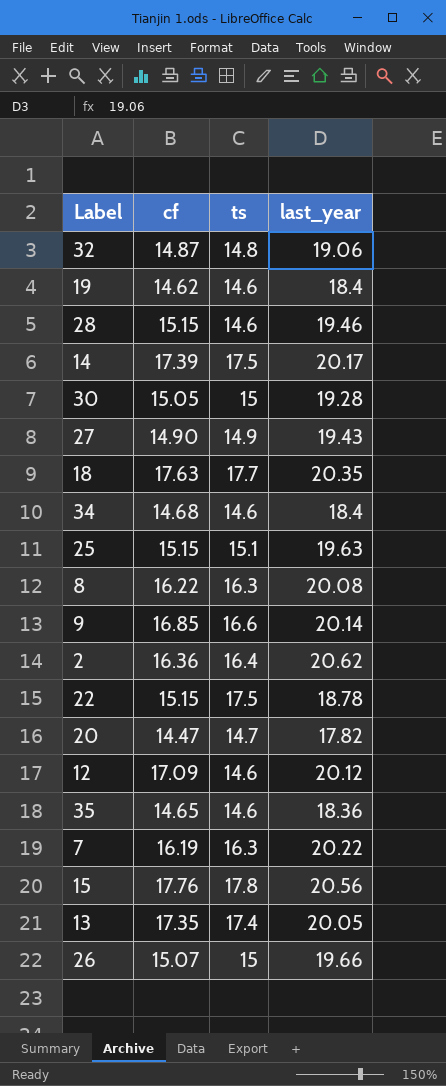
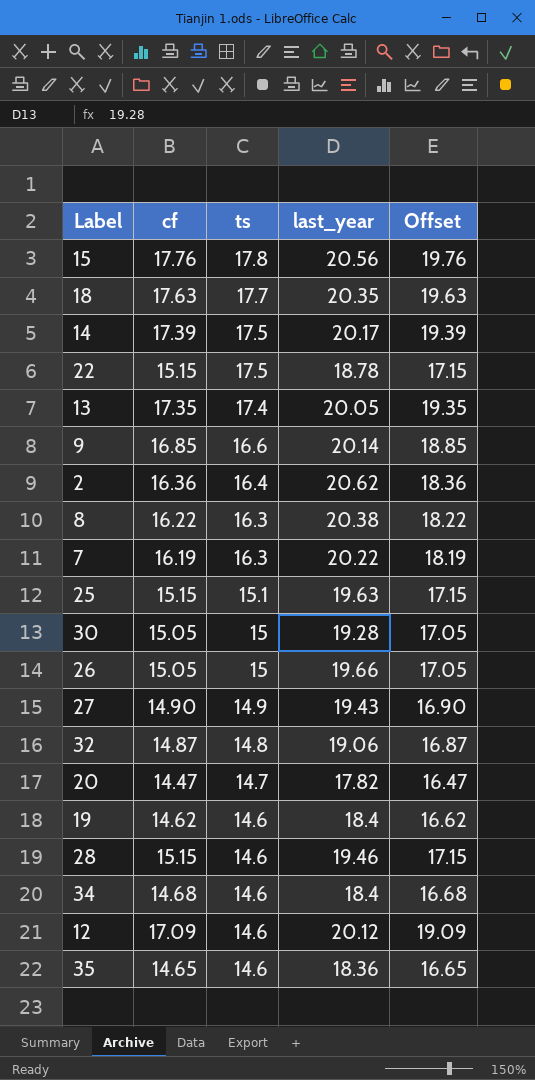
row order: none -> ts descending
column Offset | formula: none -> [cf] + 2
8 | last_year: 20.08 -> 20.38
26 | cf: 15.07 -> 15.05

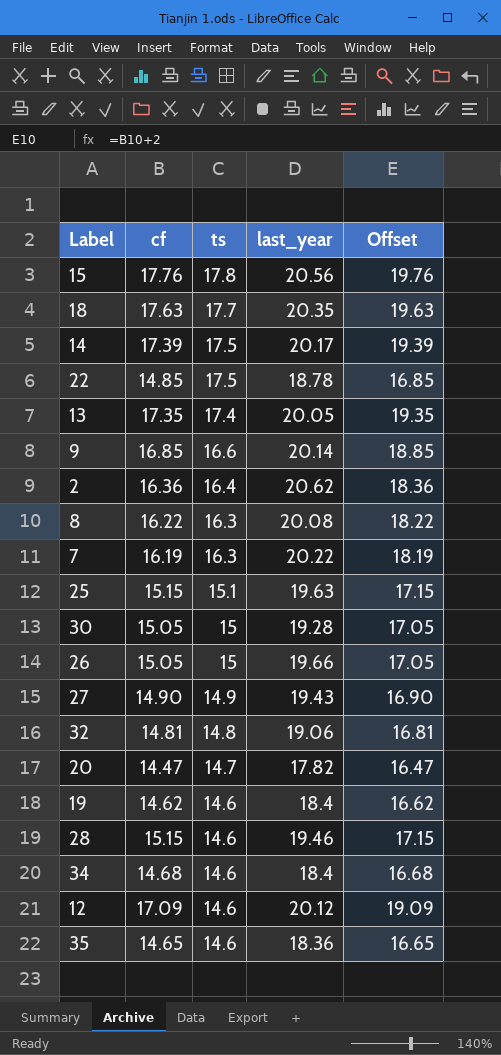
22 | cf: 15.15 -> 14.85
22 | Offset: 17.15 -> 16.85
8 | last_year: 20.38 -> 20.08
32 | cf: 14.87 -> 14.81
32 | Offset: 16.87 -> 16.81

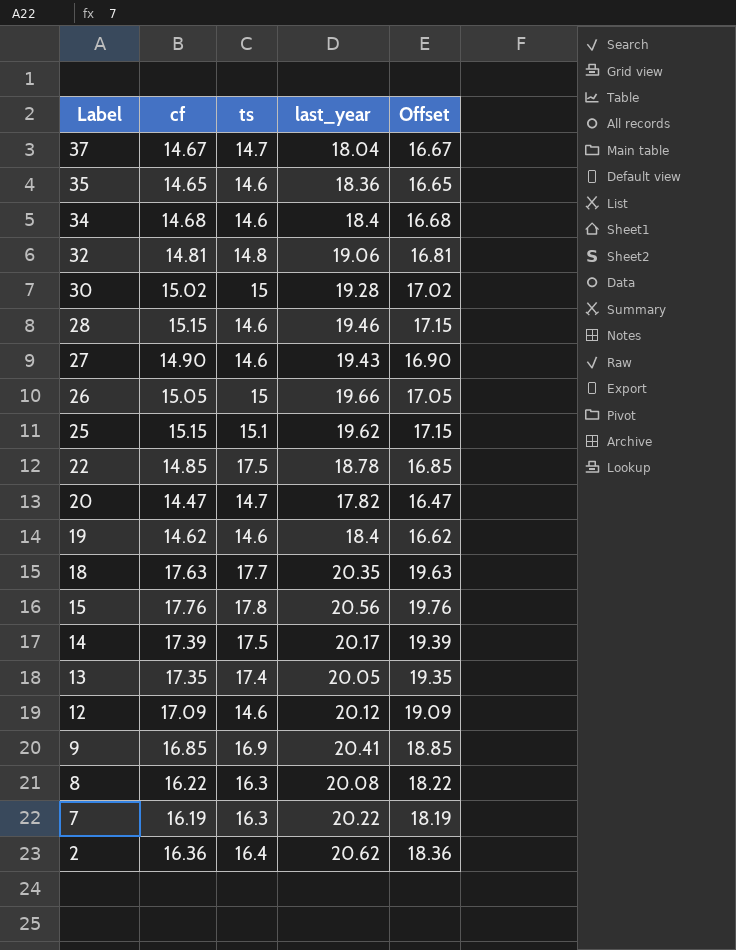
row order: ts descending -> Label descending
row 37: none -> 14.67 | 14.7 | 18.04 | 16.67
30 | cf: 15.05 -> 15.02
30 | Offset: 17.05 -> 17.02
27 | ts: 14.9 -> 14.6
25 | last_year: 19.63 -> 19.62
9 | ts: 16.6 -> 16.9
9 | last_year: 20.14 -> 20.41

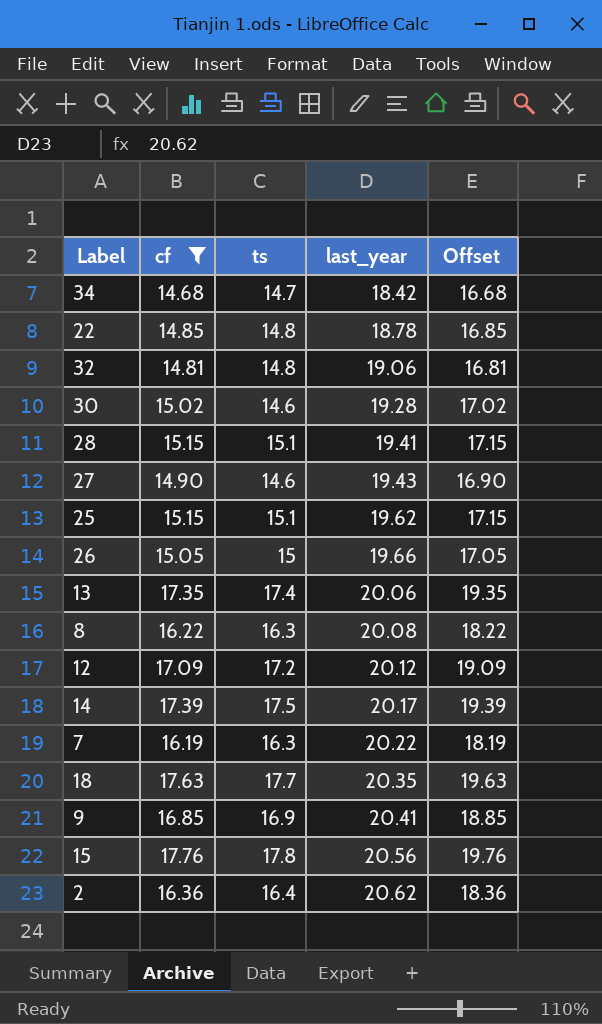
filter: none -> cf >= 14.68
row order: Label descending -> last_year ascending
34 | ts: 14.6 -> 14.7
34 | last_year: 18.4 -> 18.42
22 | ts: 17.5 -> 14.8
30 | ts: 15 -> 14.6
28 | ts: 14.6 -> 15.1
28 | last_year: 19.46 -> 19.41
13 | last_year: 20.05 -> 20.06
12 | ts: 14.6 -> 17.2

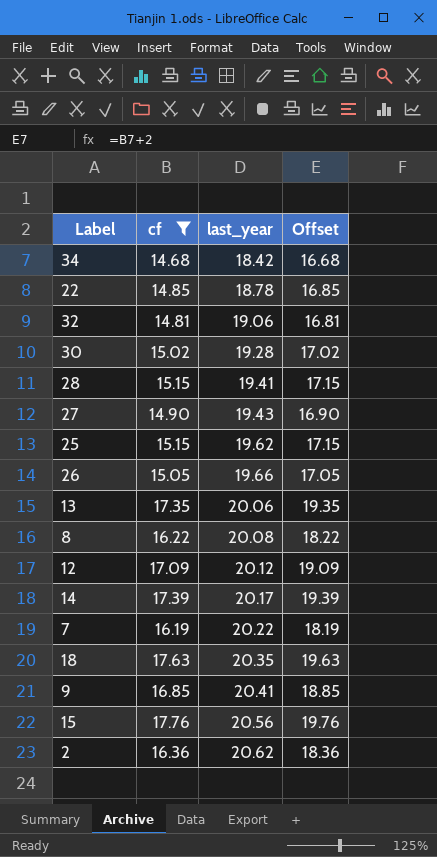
column ts | position: 3 -> none

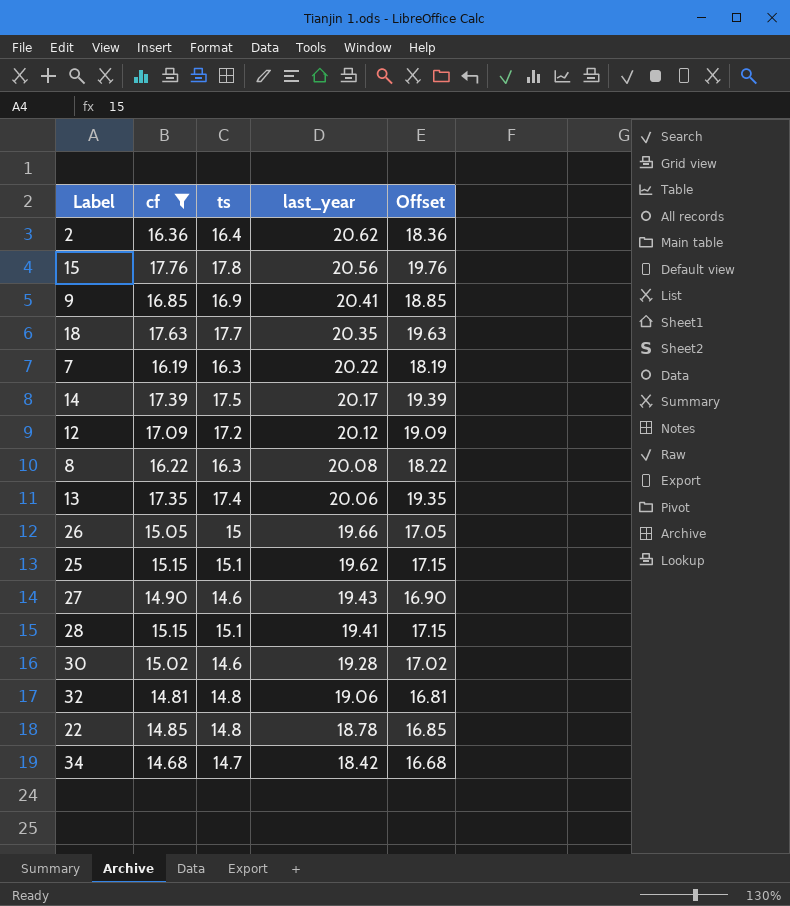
row order: last_year ascending -> last_year descending
column ts | position: none -> 3

